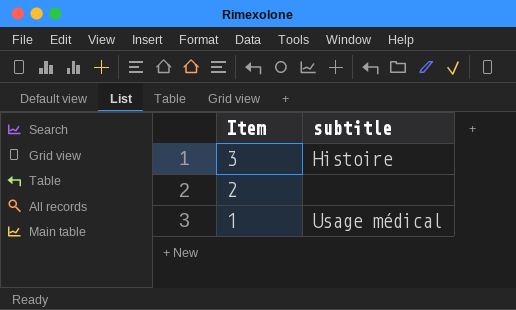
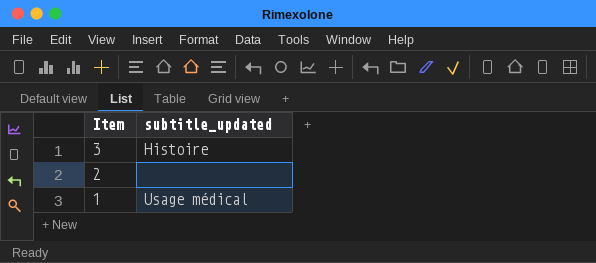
column name: subtitle -> subtitle_updated

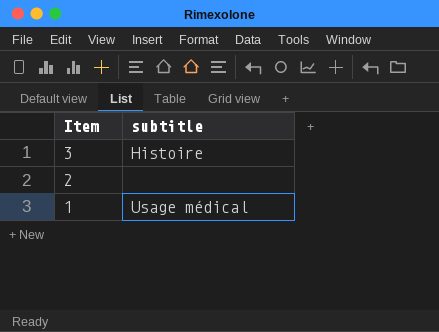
column name: subtitle_updated -> subtitle

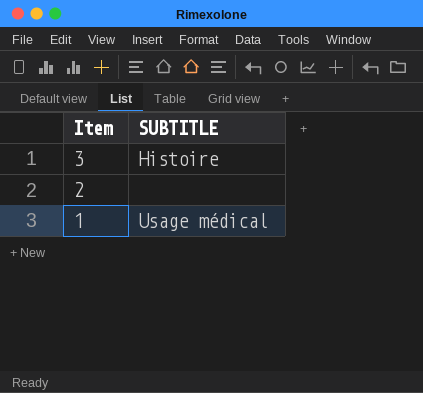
column name: subtitle -> SUBTITLE

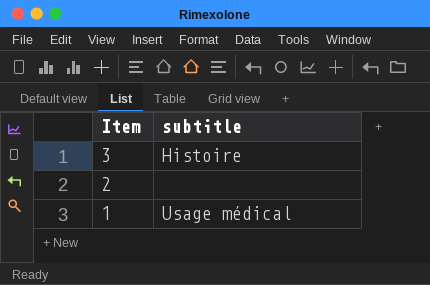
column name: SUBTITLE -> subtitle

